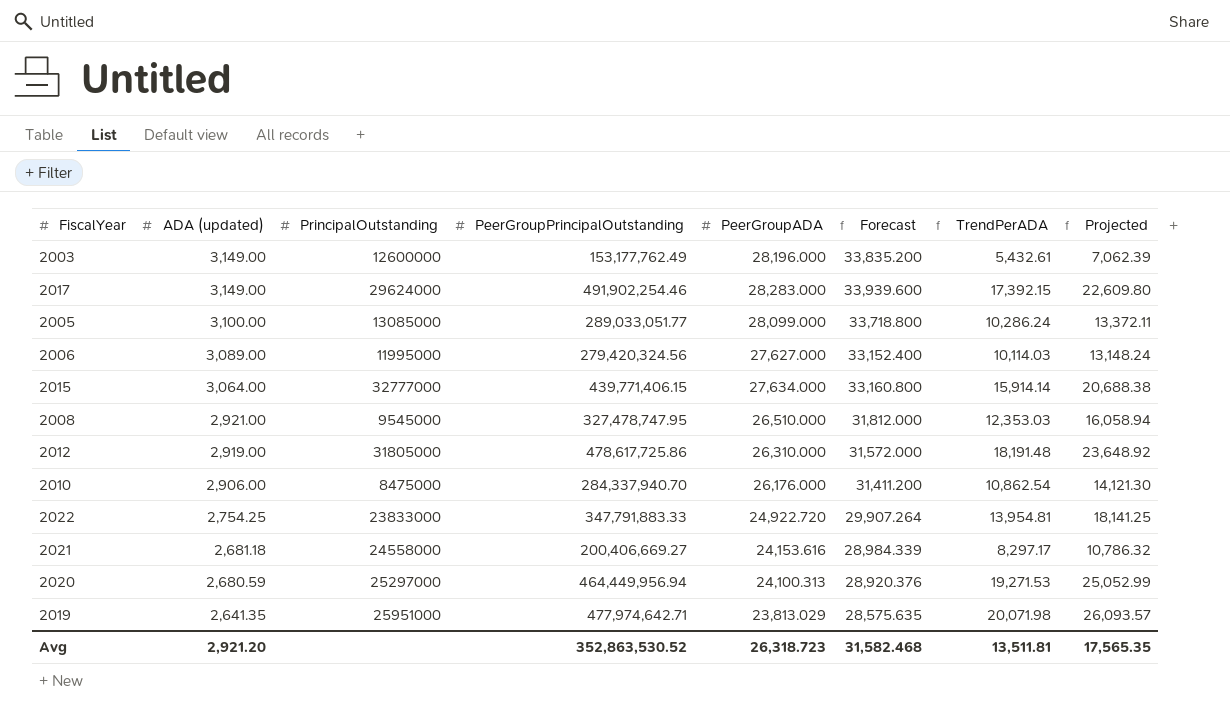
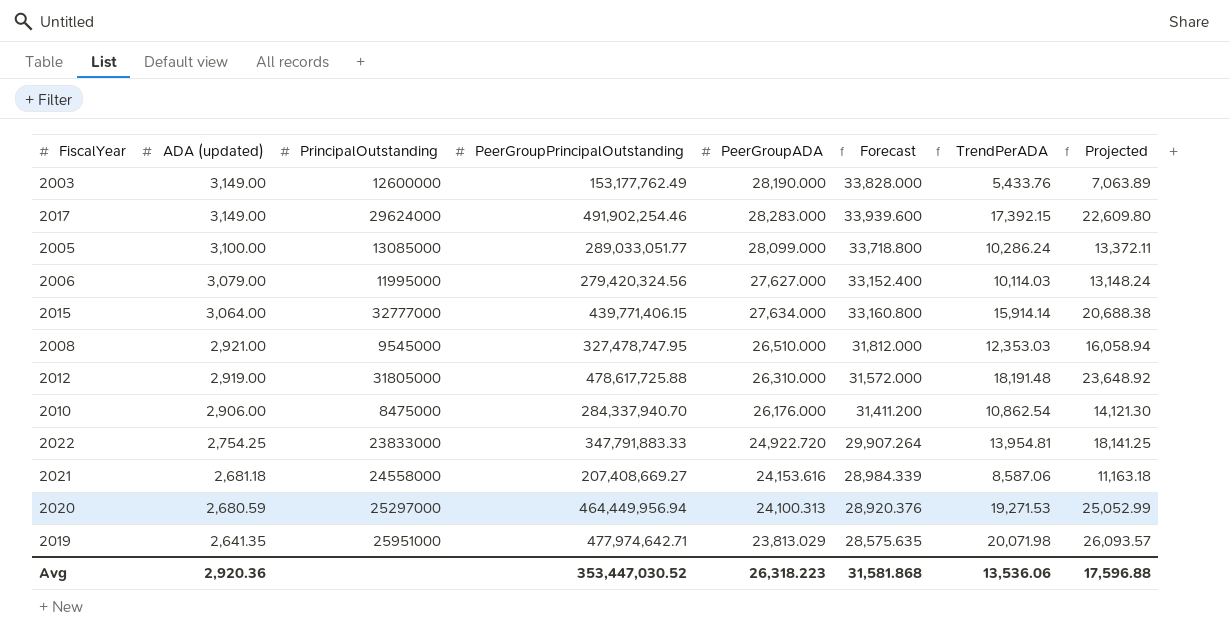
2003 | PeerGroupADA: 28,196.000 -> 28,190.000
2003 | Forecast: 33,835.200 -> 33,828.000
2003 | TrendPerADA: 5,432.61 -> 5,433.76
2003 | Projected: 7,062.39 -> 7,063.89
2006 | ADA (updated): 3,089.00 -> 3,079.00
2012 | PeerGroupPrincipalOutstanding: 478,617,725.86 -> 478,617,725.88
2021 | PeerGroupPrincipalOutstanding: 200,406,669.27 -> 207,408,669.27
2021 | TrendPerADA: 8,297.17 -> 8,587.06
2021 | Projected: 10,786.32 -> 11,163.18
Avg | ADA (updated): 2,921.20 -> 2,920.36
Avg | PeerGroupPrincipalOutstanding: 352,863,530.52 -> 353,447,030.52
Avg | PeerGroupADA: 26,318.723 -> 26,318.223
Avg | Forecast: 31,582.468 -> 31,581.868
Avg | TrendPerADA: 13,511.81 -> 13,536.06
Avg | Projected: 17,565.35 -> 17,596.88

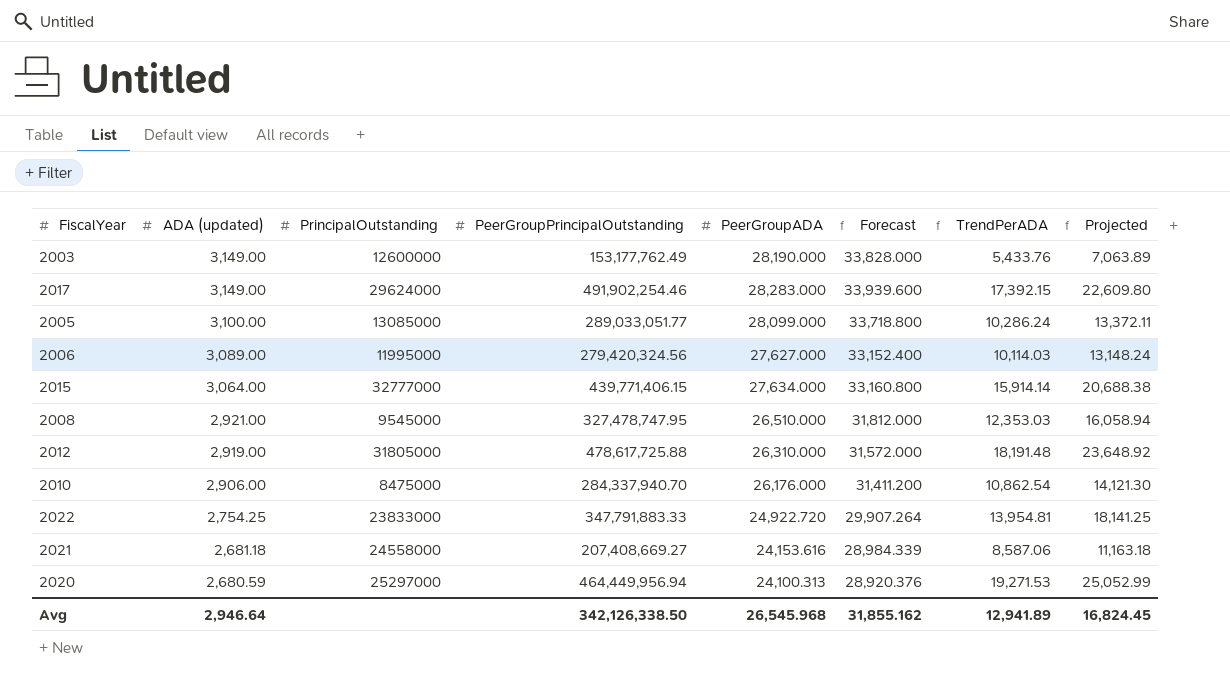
row 2019: 2,641.35 | 25951000 | 477,974,642.71 | 23,813.029 | 28,575.635 | 20,071.98 | 26,093.57 -> none
2006 | ADA (updated): 3,079.00 -> 3,089.00
Avg | ADA (updated): 2,920.36 -> 2,946.64
Avg | PeerGroupPrincipalOutstanding: 353,447,030.52 -> 342,126,338.50
Avg | PeerGroupADA: 26,318.223 -> 26,545.968
Avg | Forecast: 31,581.868 -> 31,855.162
Avg | TrendPerADA: 13,536.06 -> 12,941.89
Avg | Projected: 17,596.88 -> 16,824.45

